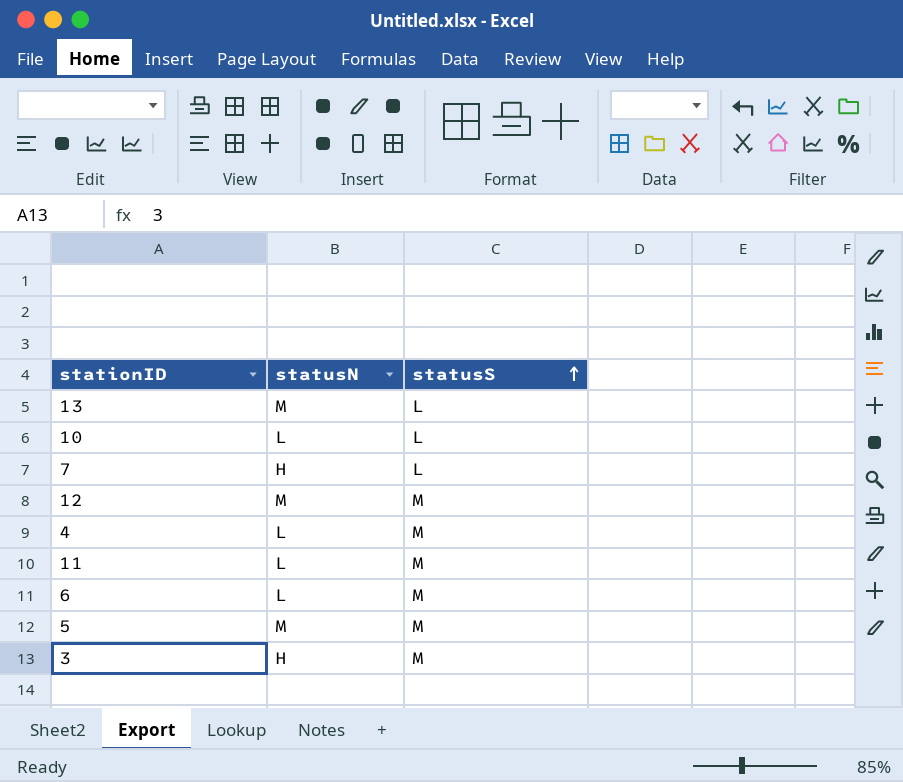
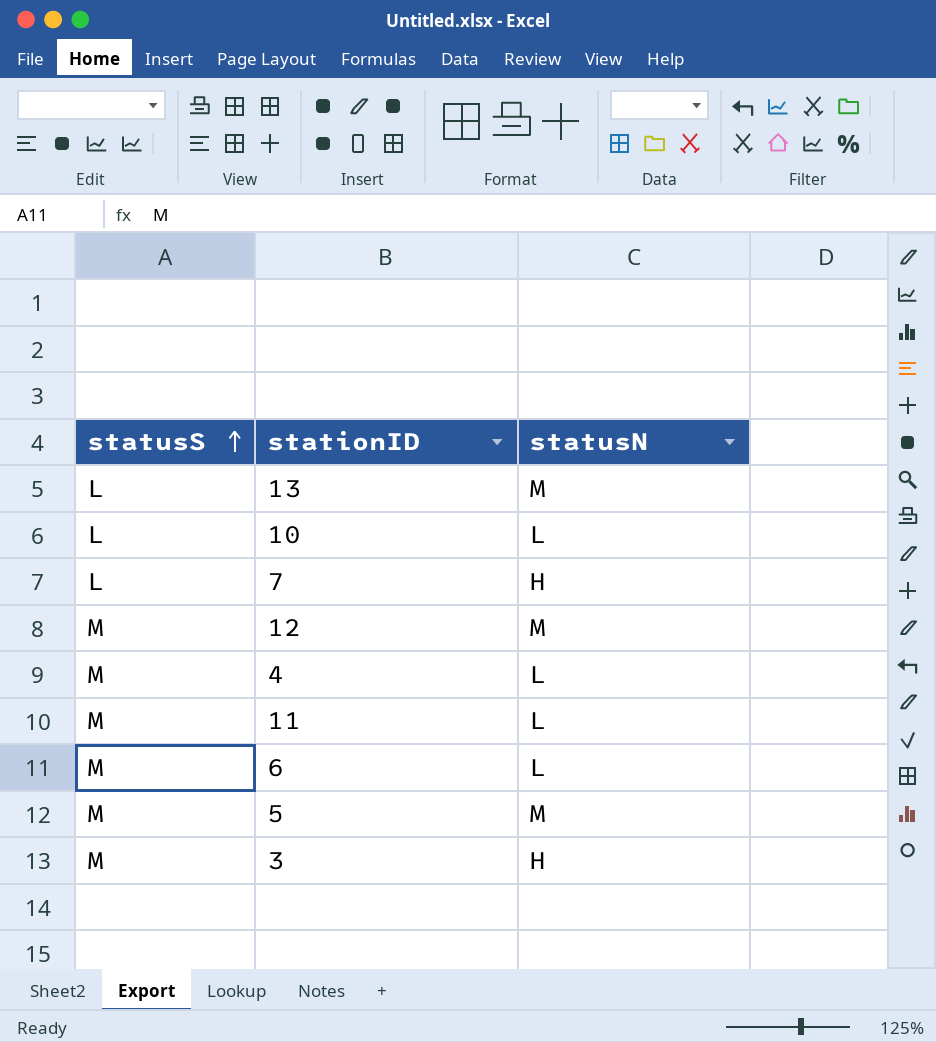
column statusS | position: 3 -> 1

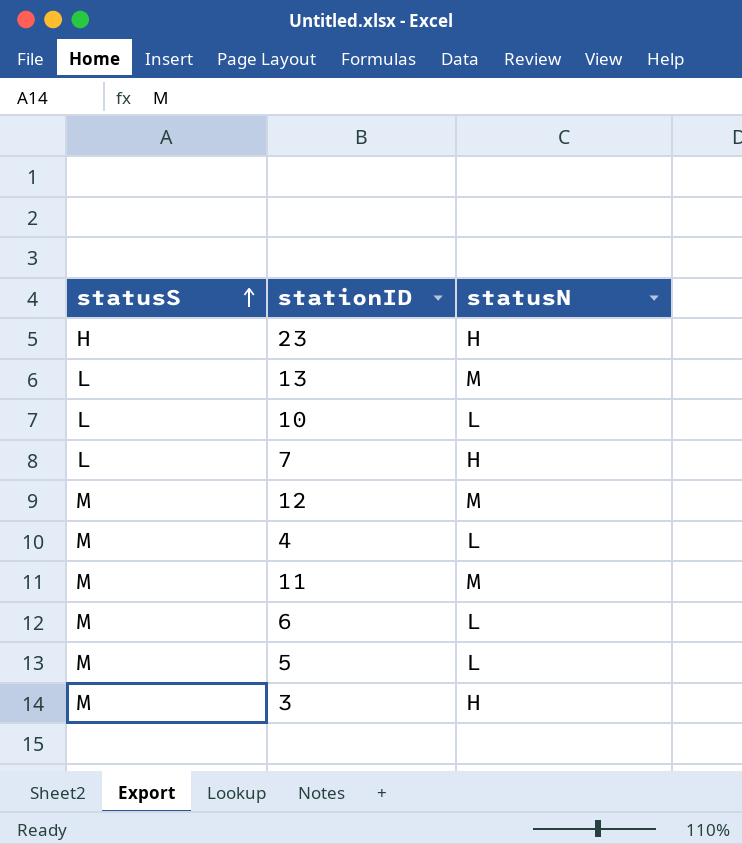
row 23: none -> H | H
11 | statusN: L -> M
5 | statusN: M -> L

